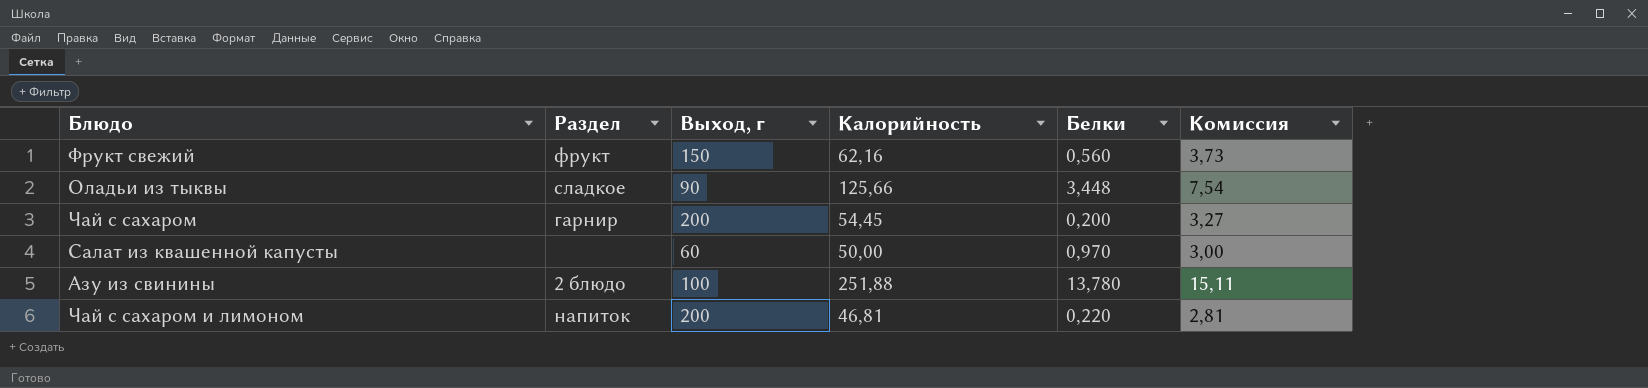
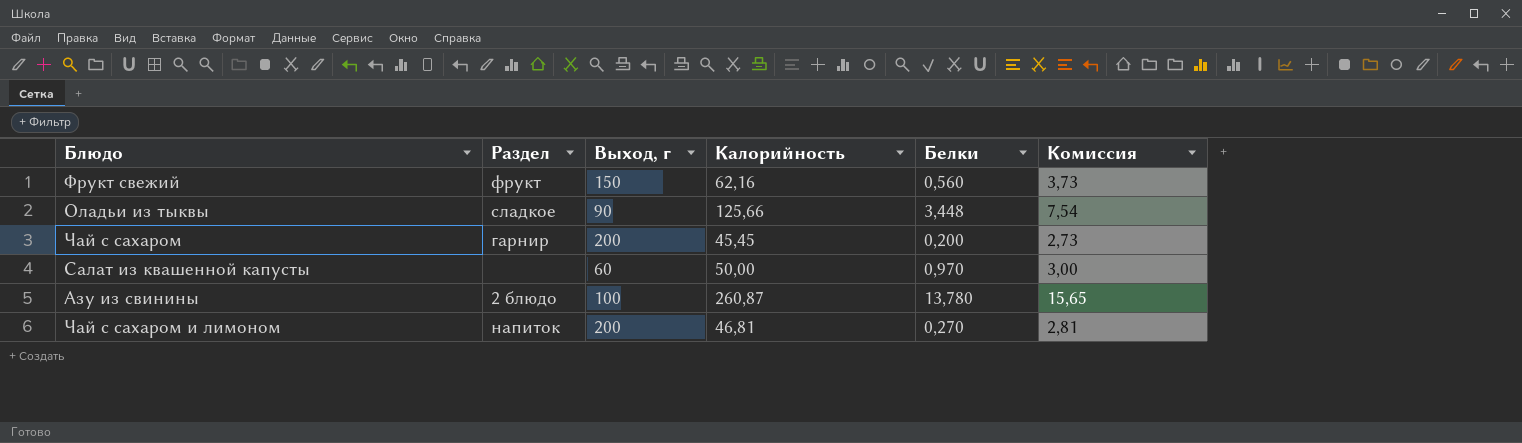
Чай с сахаром | Калорийность: 54,45 -> 45,45
Чай с сахаром | Комиссия: 3,27 -> 2,73
Азу из свинины | Калорийность: 251,88 -> 260,87
Азу из свинины | Комиссия: 15,11 -> 15,65
Чай с сахаром и лимоном | Белки: 0,220 -> 0,270

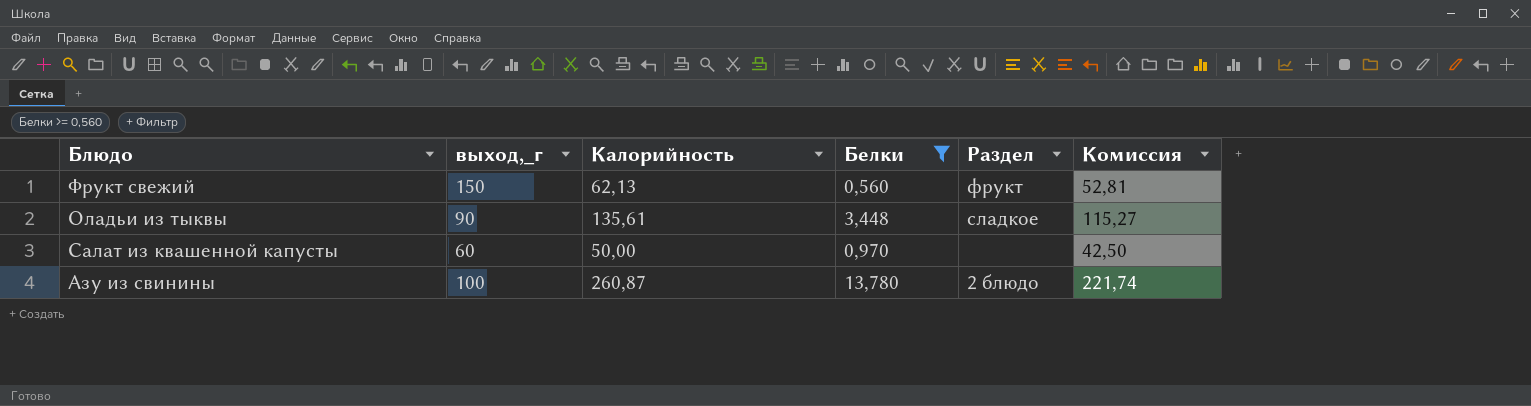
filter: none -> Белки >= 0,560
column name: Выход, г -> выход,_г
column Раздел | position: 2 -> 5
column Комиссия | formula: [Калорийность] * 0,06 -> [Калорийность] * 0,85
Фрукт свежий | Калорийность: 62,16 -> 62,13
Оладьи из тыквы | Калорийность: 125,66 -> 135,61

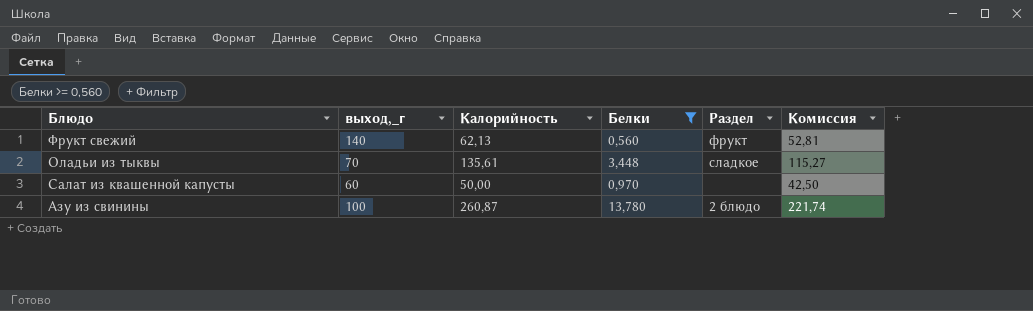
Фрукт свежий | выход,_г: 150 -> 140
Оладьи из тыквы | выход,_г: 90 -> 70

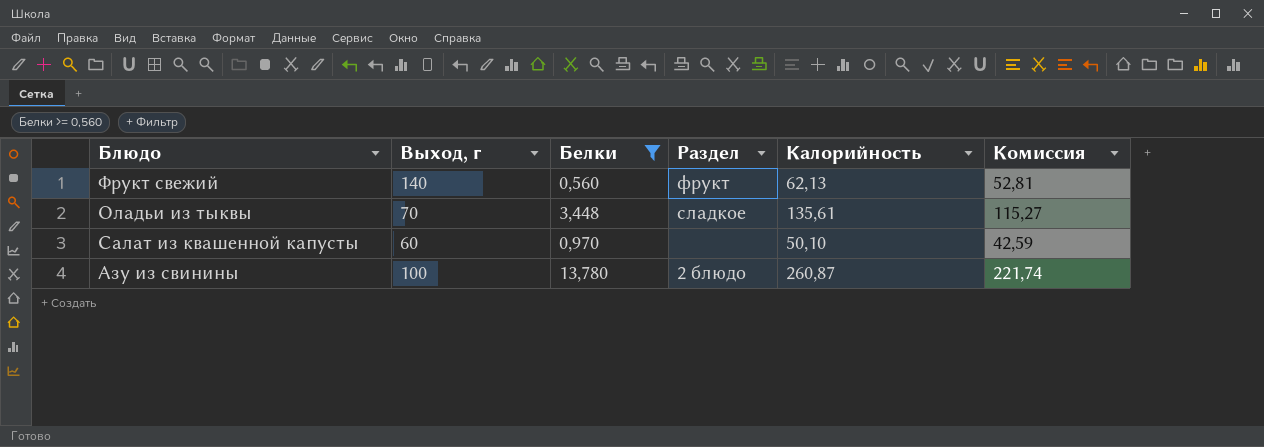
column name: выход,_г -> Выход, г
column Калорийность | position: 3 -> 5
Салат из квашенной капусты | Калорийность: 50,00 -> 50,10
Салат из квашенной капусты | Комиссия: 42,50 -> 42,59

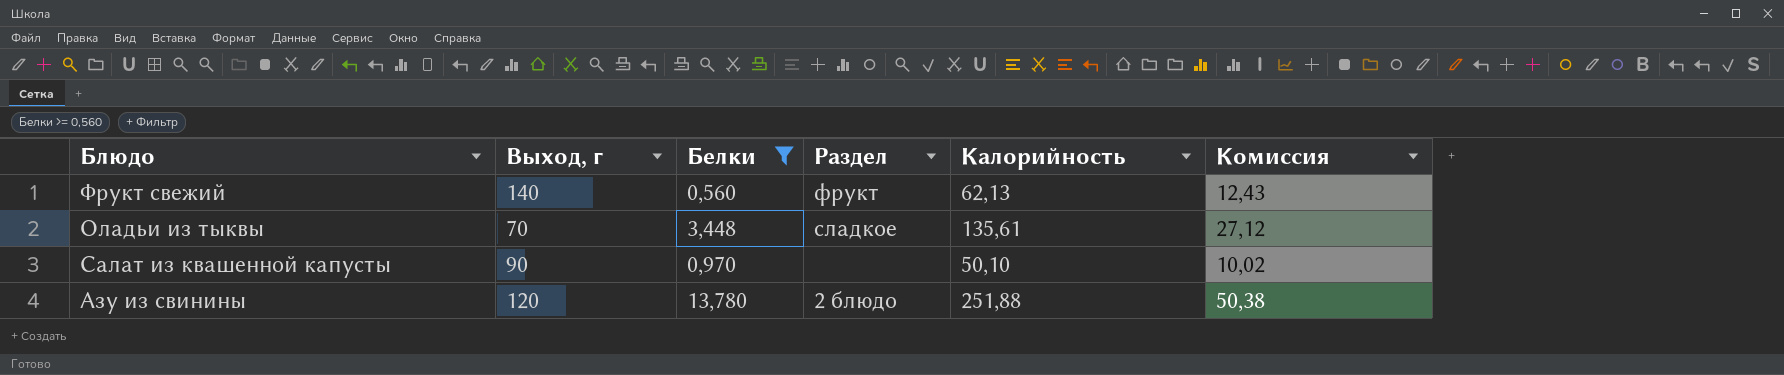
column Комиссия | formula: [Калорийность] * 0,85 -> [Калорийность] * 0,2
Салат из квашенной капусты | Выход, г: 60 -> 90
Азу из свинины | Выход, г: 100 -> 120
Азу из свинины | Калорийность: 260,87 -> 251,88

